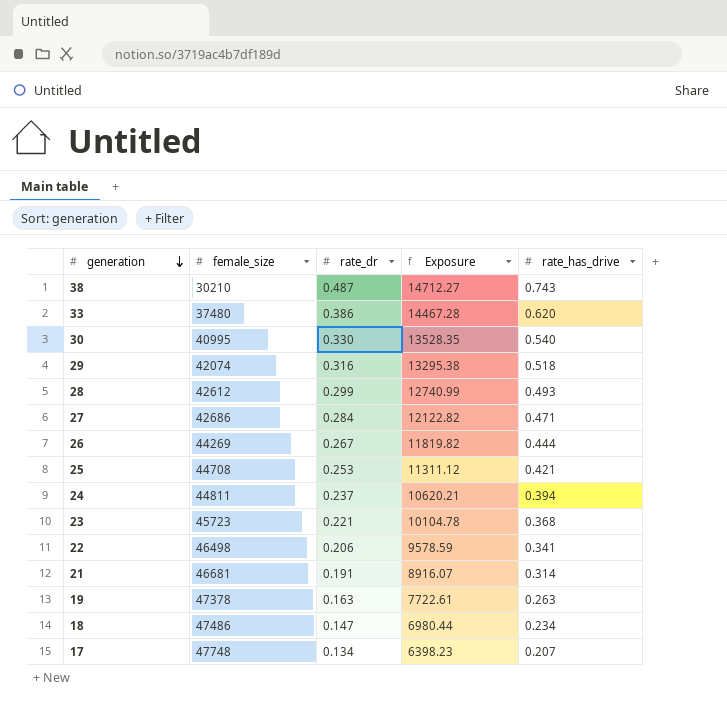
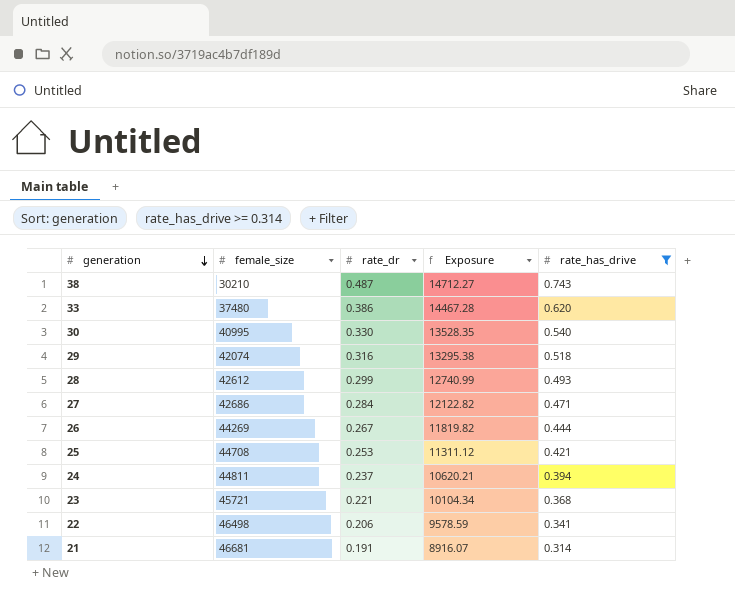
filter: none -> rate_has_drive >= 0.314
23 | female_size: 45723 -> 45721
23 | Exposure: 10104.78 -> 10104.34

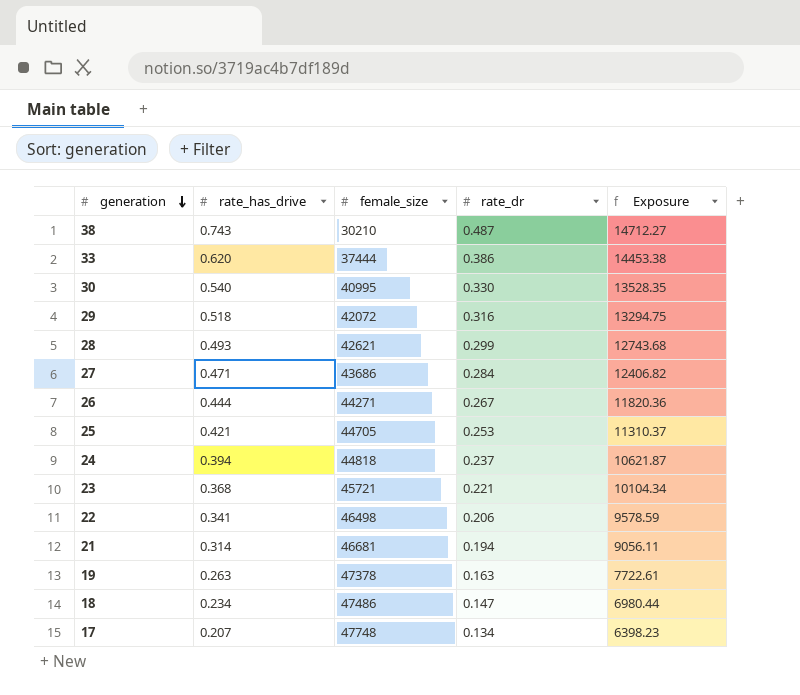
filter: rate_has_drive >= 0.314 -> none
column rate_has_drive | position: 5 -> 2
33 | female_size: 37480 -> 37444
33 | Exposure: 14467.28 -> 14453.38
29 | female_size: 42074 -> 42072
29 | Exposure: 13295.38 -> 13294.75
28 | female_size: 42612 -> 42621
28 | Exposure: 12740.99 -> 12743.68
27 | female_size: 42686 -> 43686
27 | Exposure: 12122.82 -> 12406.82
26 | female_size: 44269 -> 44271
26 | Exposure: 11819.82 -> 11820.36
25 | female_size: 44708 -> 44705
25 | Exposure: 11311.12 -> 11310.37
24 | female_size: 44811 -> 44818
24 | Exposure: 10620.21 -> 10621.87
21 | rate_dr: 0.191 -> 0.194
21 | Exposure: 8916.07 -> 9056.11

